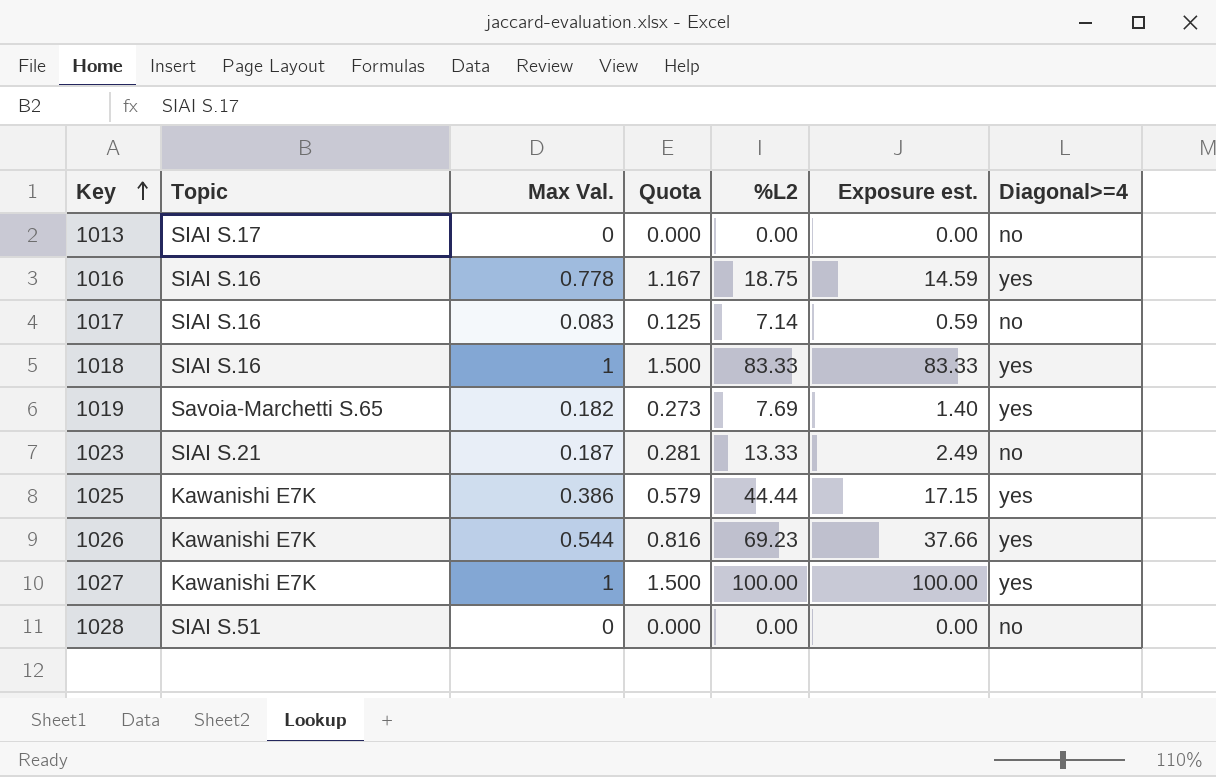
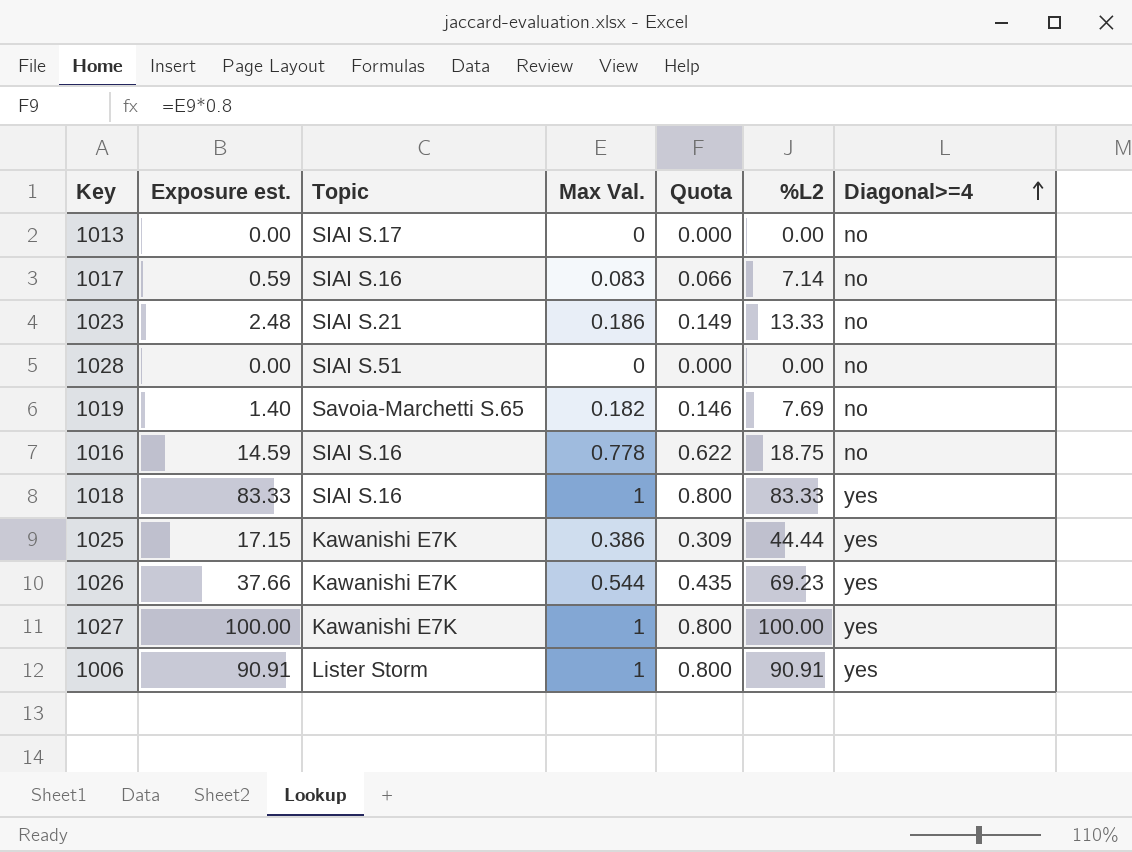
row order: Key ascending -> Diagonal>=4 ascending
column Exposure est. | position: 6 -> 2
column Quota | formula: [Max Val.] * 1.5 -> [Max Val.] * 0.8
1023 | Exposure est.: 2.49 -> 2.48
1023 | Max Val.: 0.187 -> 0.186
1019 | Diagonal>=4: yes -> no
1016 | Diagonal>=4: yes -> no
row 1006: none -> 90.91 | Lister Storm | 1 | 0.800 | 90.91 | yes

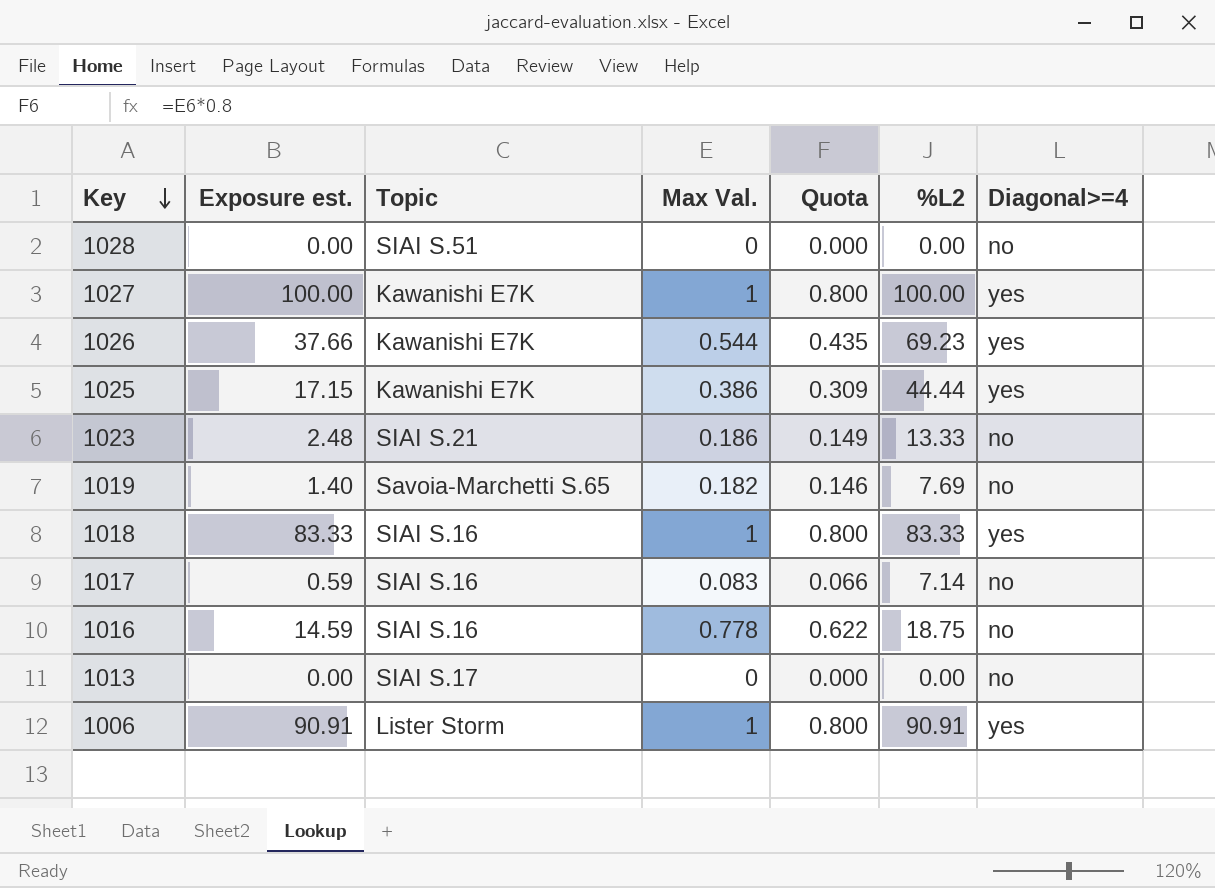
row order: Diagonal>=4 ascending -> Key descending

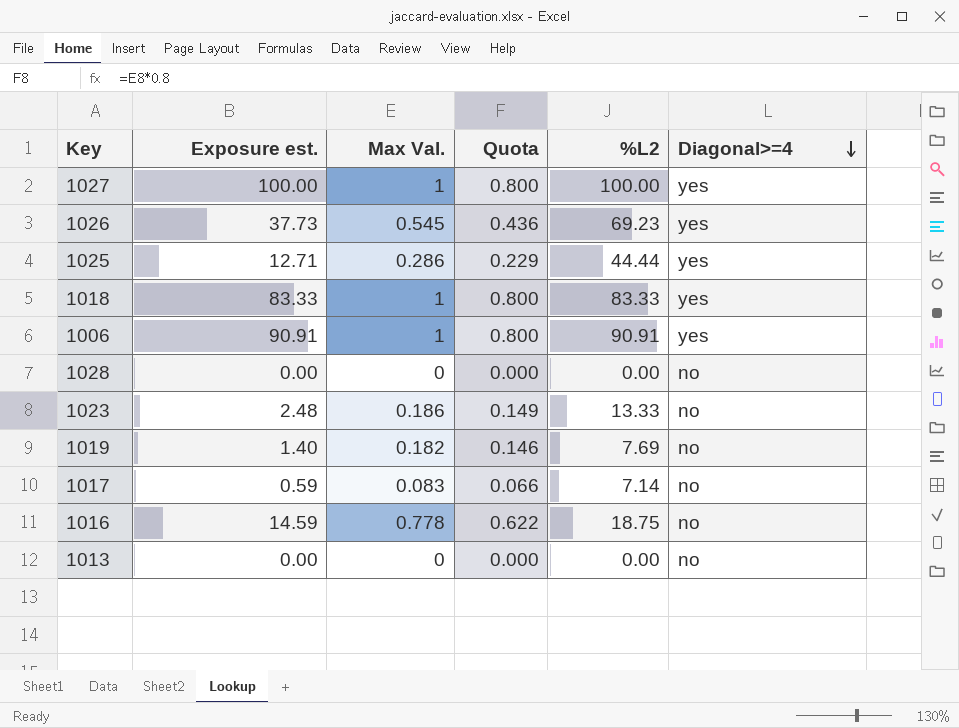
row order: Key descending -> Diagonal>=4 descending
column Topic | position: 3 -> none
1026 | Exposure est.: 37.66 -> 37.73
1026 | Max Val.: 0.544 -> 0.545
1026 | Quota: 0.435 -> 0.436
1025 | Exposure est.: 17.15 -> 12.71
1025 | Max Val.: 0.386 -> 0.286
1025 | Quota: 0.309 -> 0.229

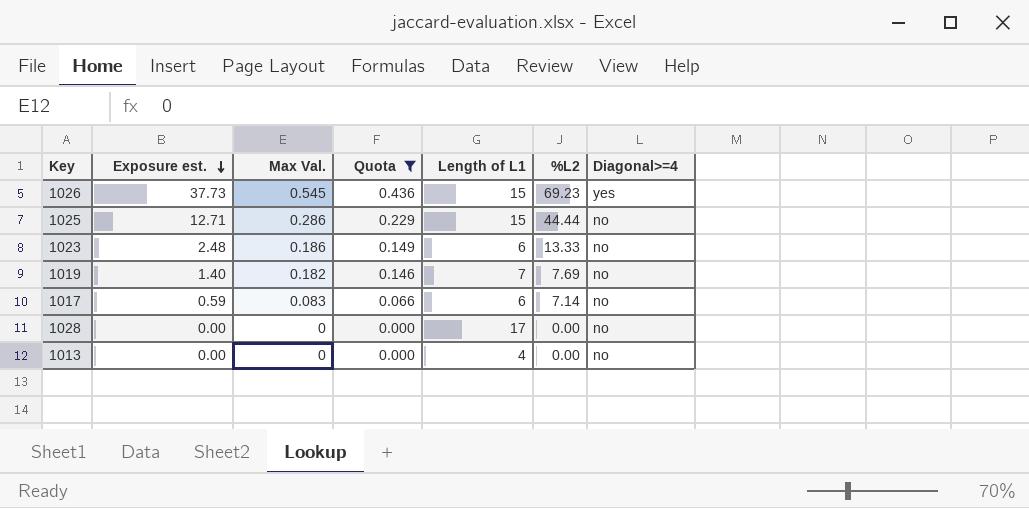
filter: none -> Quota <= 0.436
row order: Diagonal>=4 descending -> Exposure est. descending
column Length of L1 | position: none -> 5
1025 | Diagonal>=4: yes -> no

